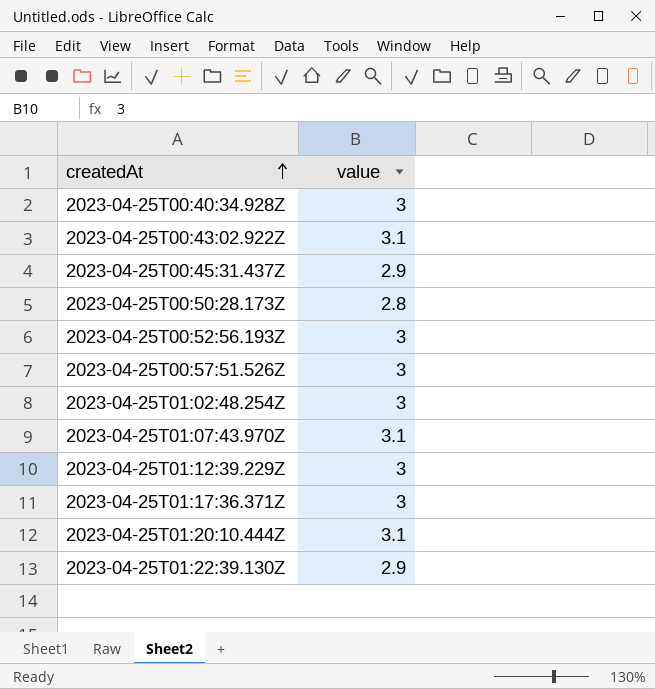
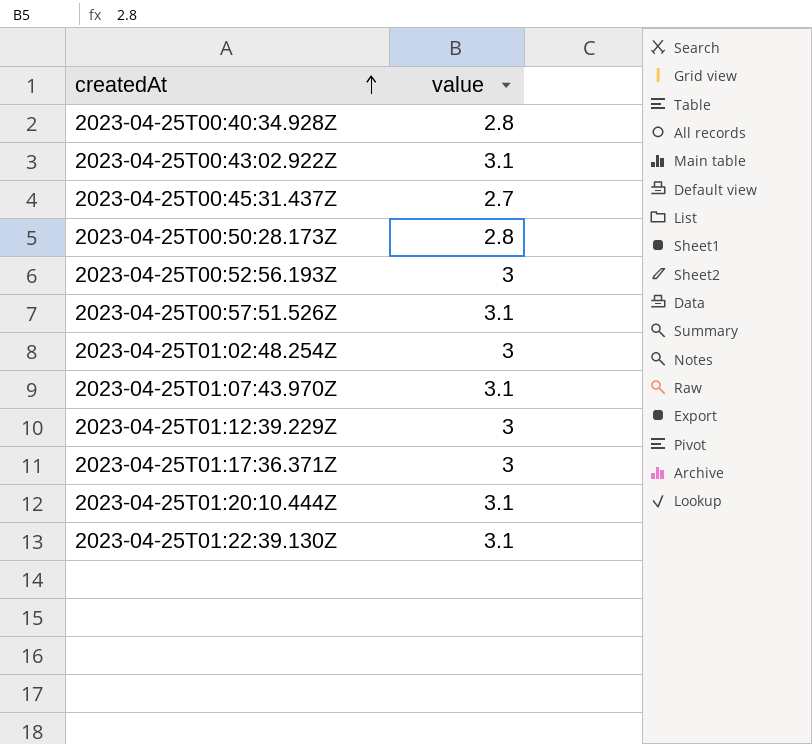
2023-04-25T00:40:34.928Z | value: 3 -> 2.8
2023-04-25T00:45:31.437Z | value: 2.9 -> 2.7
2023-04-25T00:57:51.526Z | value: 3 -> 3.1
2023-04-25T01:22:39.130Z | value: 2.9 -> 3.1

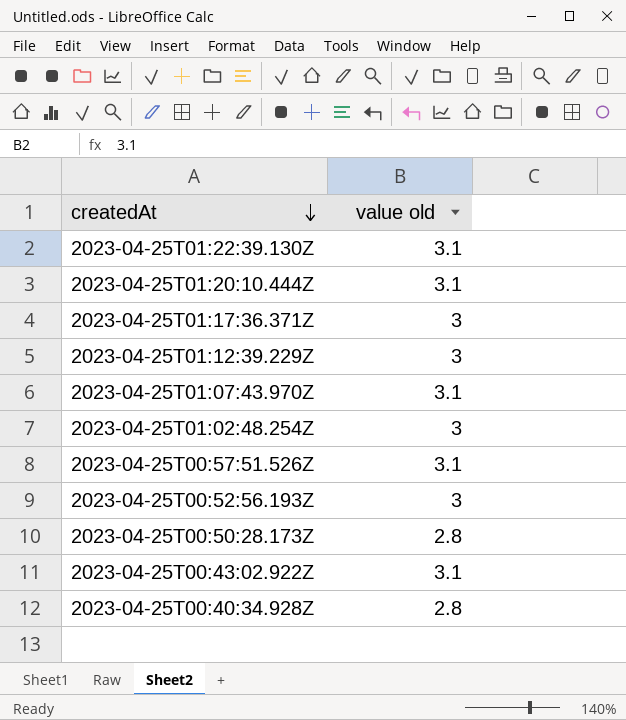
row order: createdAt ascending -> createdAt descending
column name: value -> value old
row 2023-04-25T00:45:31.437Z: 2.7 -> none

